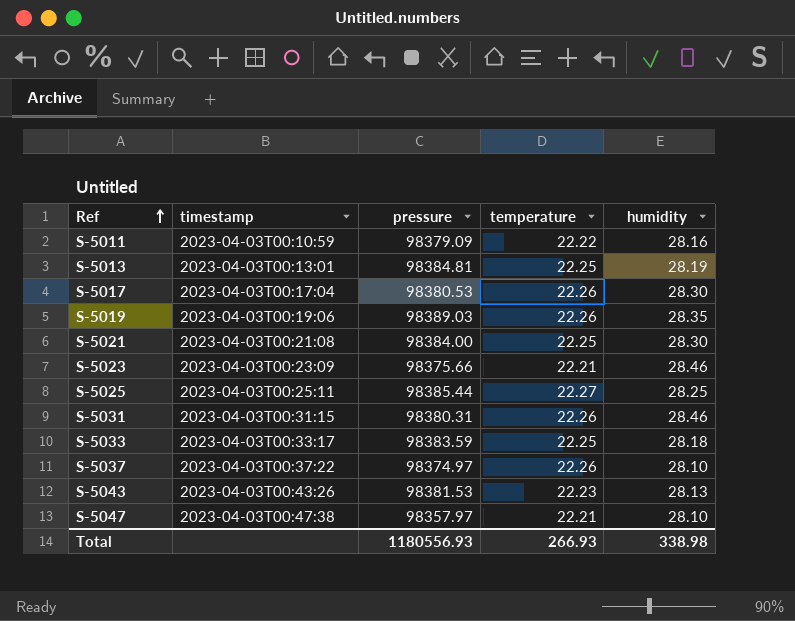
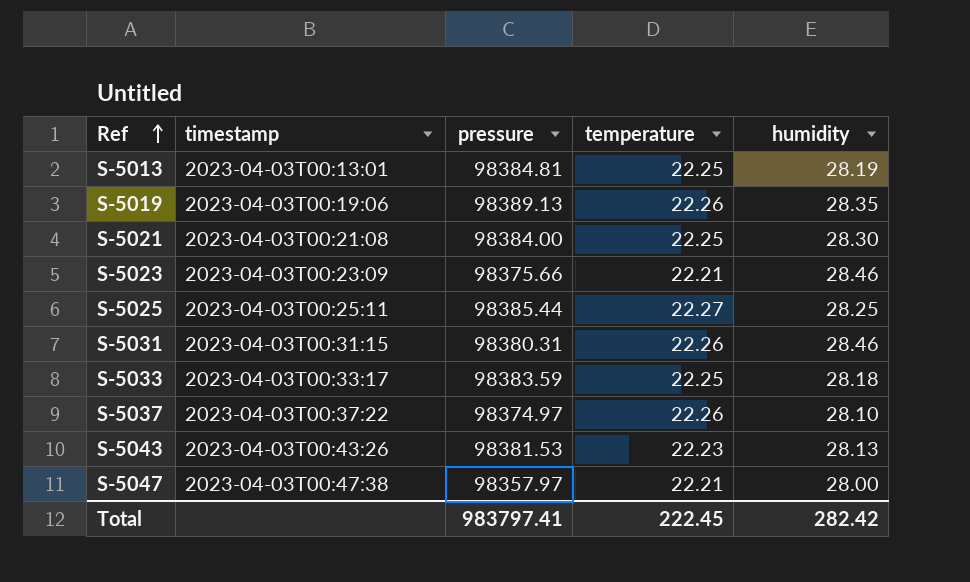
row S-5011: 2023-04-03T00:10:59 | 98379.09 | 22.22 | 28.16 -> none
row S-5017: 2023-04-03T00:17:04 | 98380.53 | 22.26 | 28.30 -> none
S-5019 | pressure: 98389.03 -> 98389.13
S-5047 | humidity: 28.10 -> 28.00
Total | pressure: 1180556.93 -> 983797.41
Total | temperature: 266.93 -> 222.45
Total | humidity: 338.98 -> 282.42

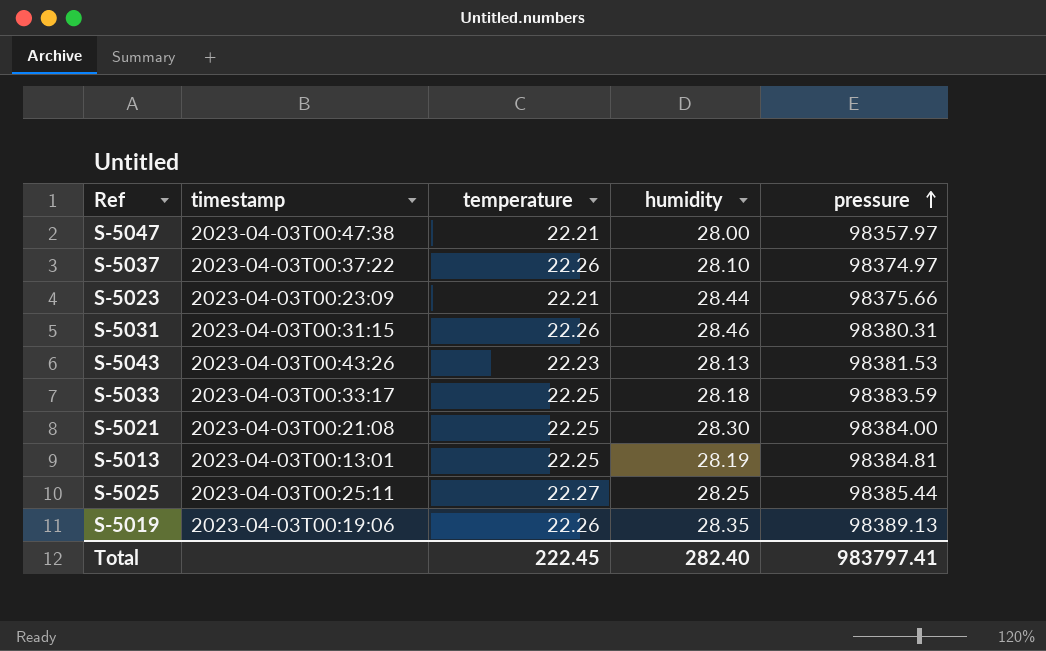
row order: Ref ascending -> pressure ascending
column pressure | position: 3 -> 5
S-5023 | humidity: 28.46 -> 28.44
Total | humidity: 282.42 -> 282.40

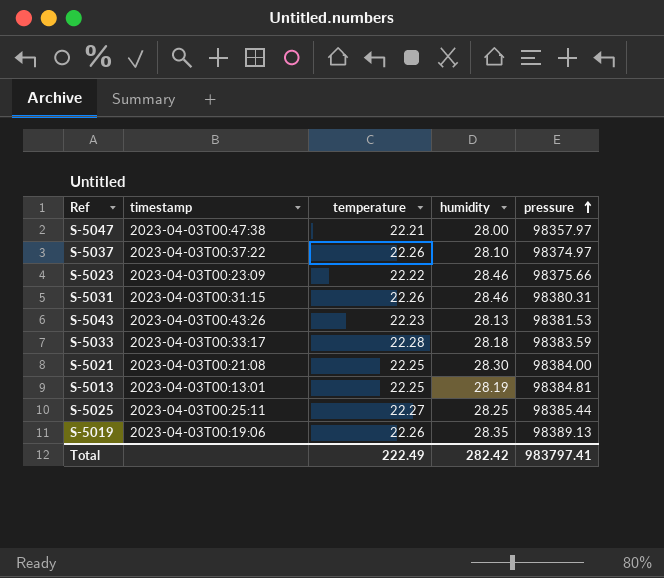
S-5023 | temperature: 22.21 -> 22.22
S-5023 | humidity: 28.44 -> 28.46
S-5033 | temperature: 22.25 -> 22.28
Total | temperature: 222.45 -> 222.49
Total | humidity: 282.40 -> 282.42

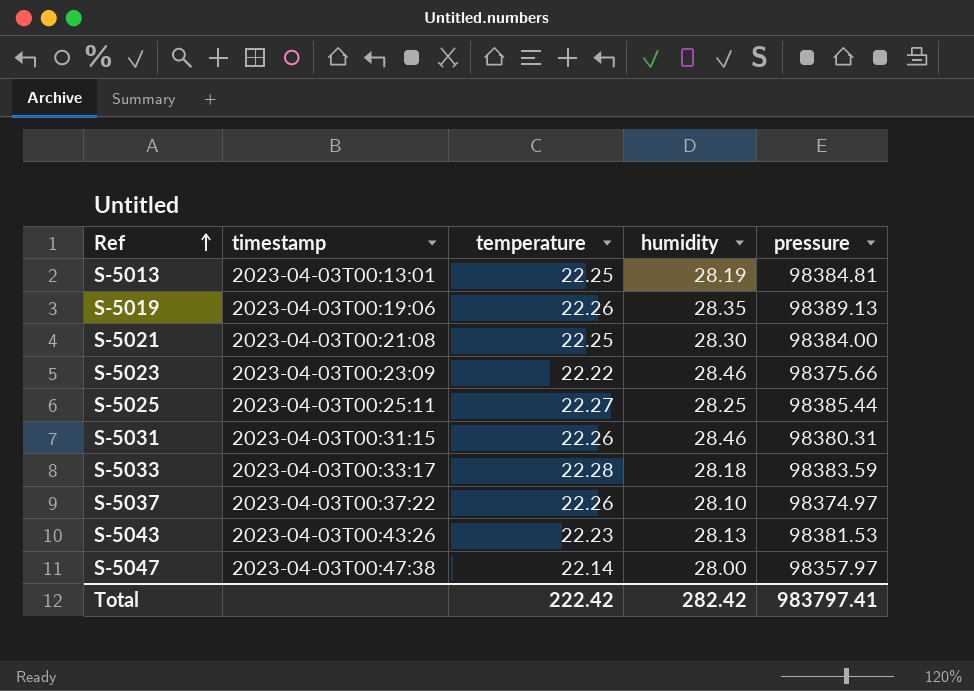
row order: pressure ascending -> Ref ascending
S-5047 | temperature: 22.21 -> 22.14
Total | temperature: 222.49 -> 222.42

